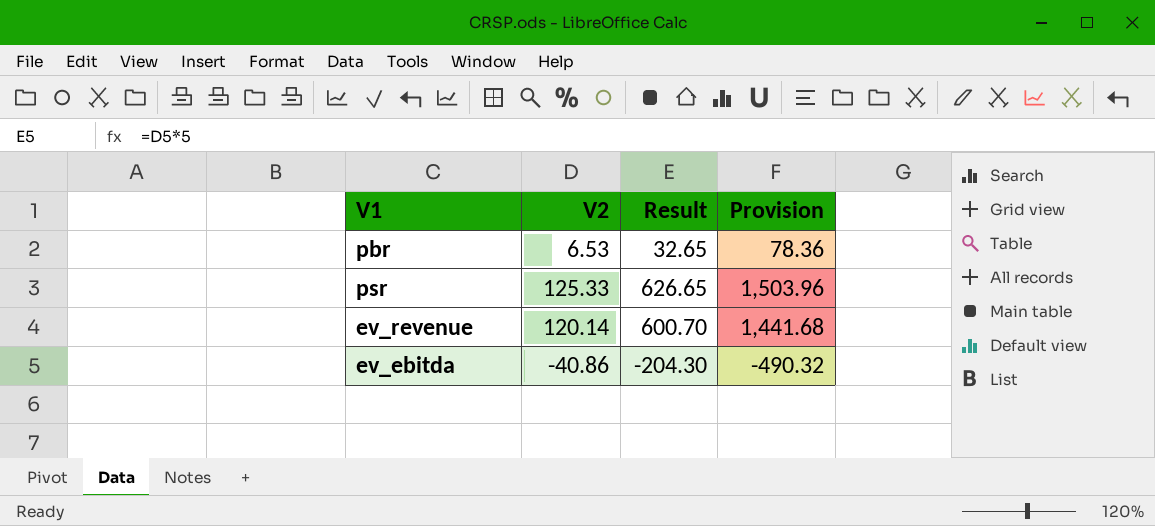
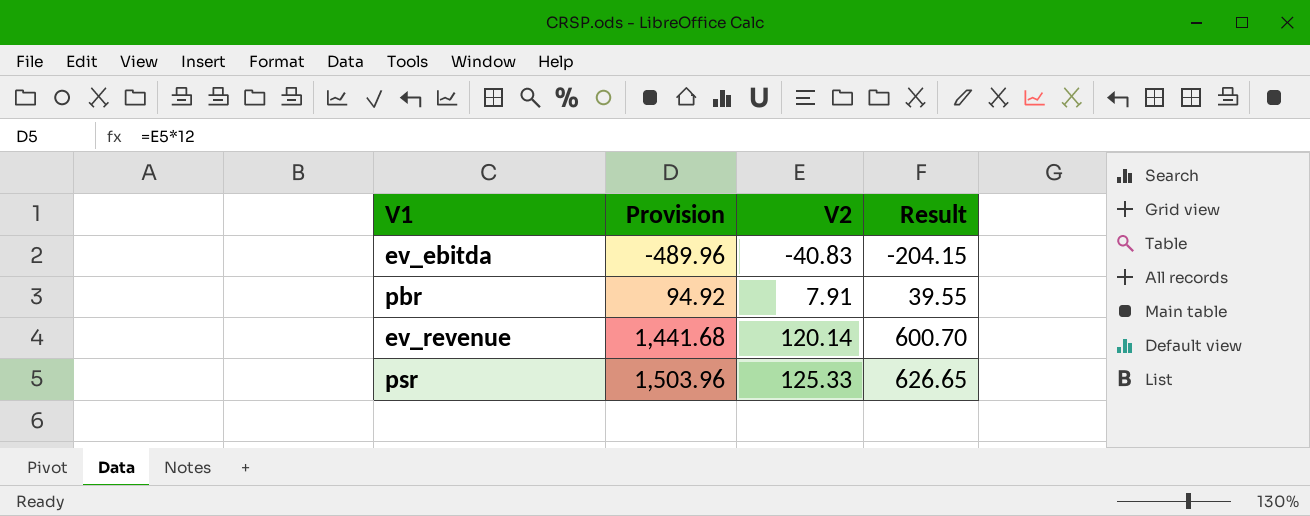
row order: none -> Provision ascending
column Provision | position: 4 -> 2
ev_ebitda | Provision: -490.32 -> -489.96
ev_ebitda | V2: -40.86 -> -40.83
ev_ebitda | Result: -204.30 -> -204.15
pbr | Provision: 78.36 -> 94.92
pbr | V2: 6.53 -> 7.91
pbr | Result: 32.65 -> 39.55

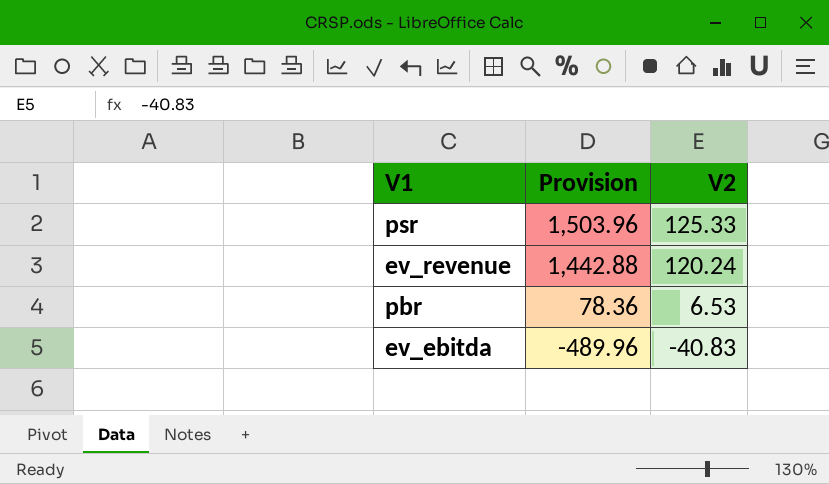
row order: Provision ascending -> Provision descending
column Result | formula: [V2] * 5 -> none
ev_revenue | Provision: 1,441.68 -> 1,442.88
ev_revenue | V2: 120.14 -> 120.24
pbr | Provision: 94.92 -> 78.36
pbr | V2: 7.91 -> 6.53

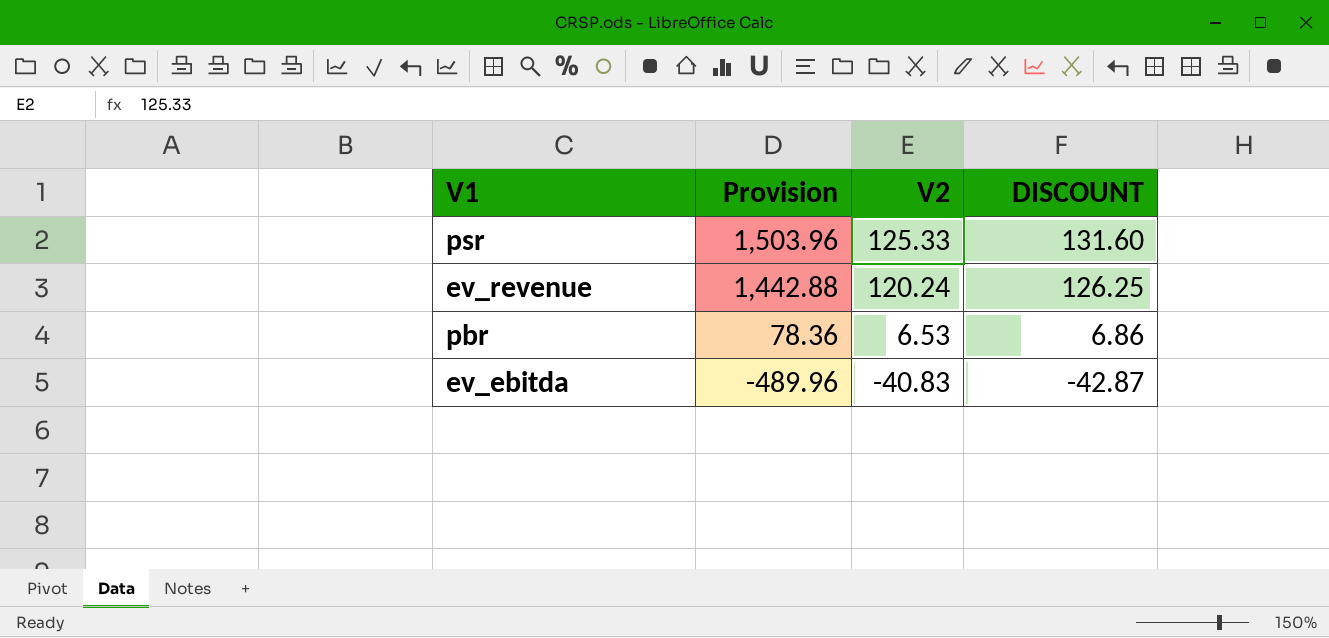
column DISCOUNT | formula: none -> [V2] * 1.05

